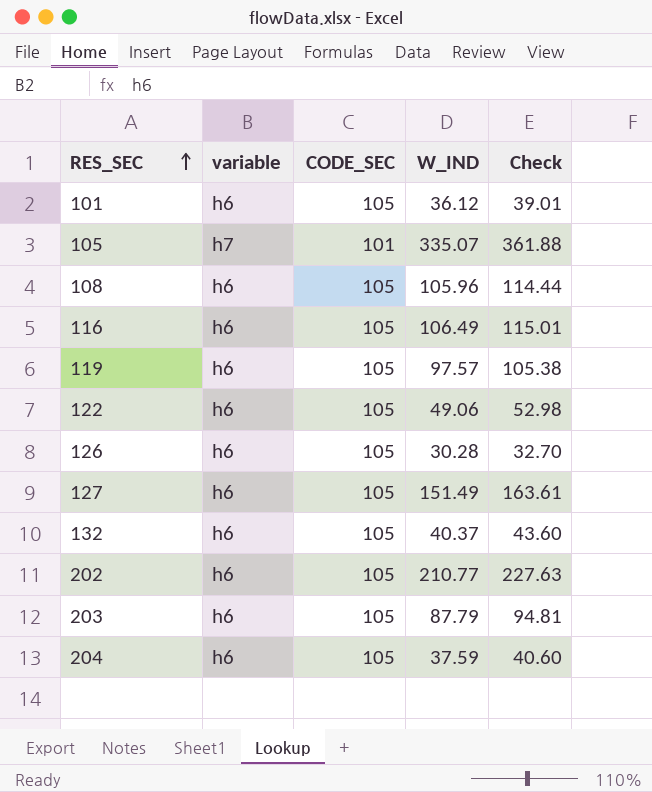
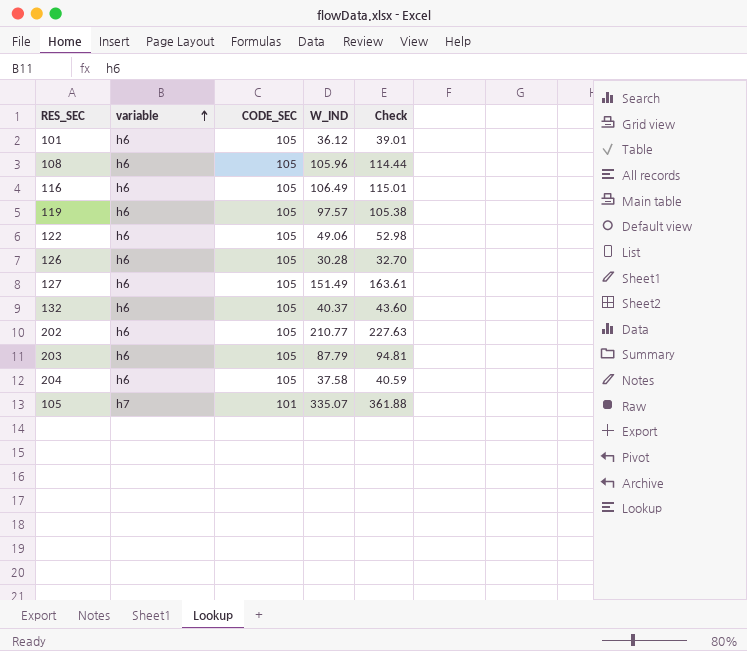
row order: RES_SEC ascending -> variable ascending
204 | W_IND: 37.59 -> 37.58
204 | Check: 40.60 -> 40.59

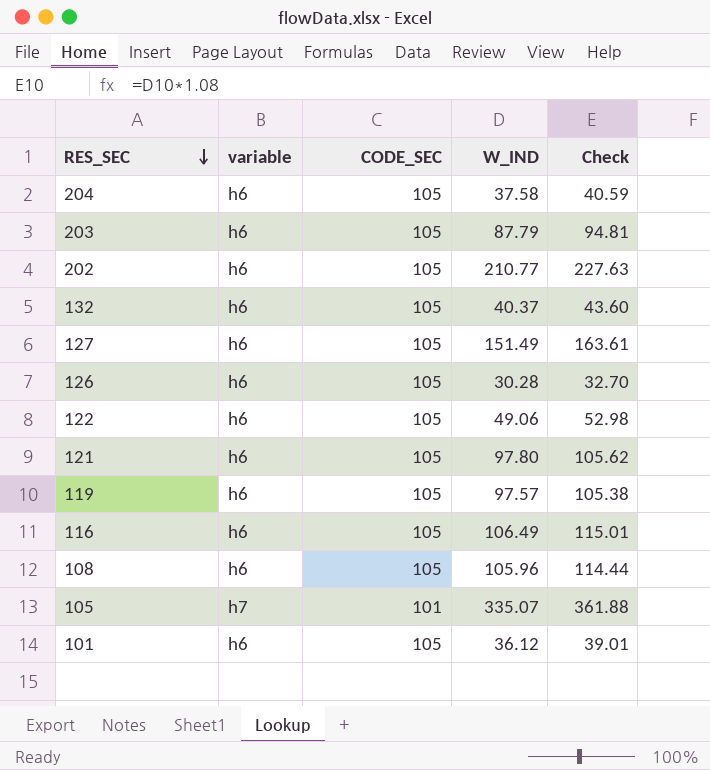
row order: variable ascending -> RES_SEC descending
row 121: none -> h6 | 105 | 97.80 | 105.62

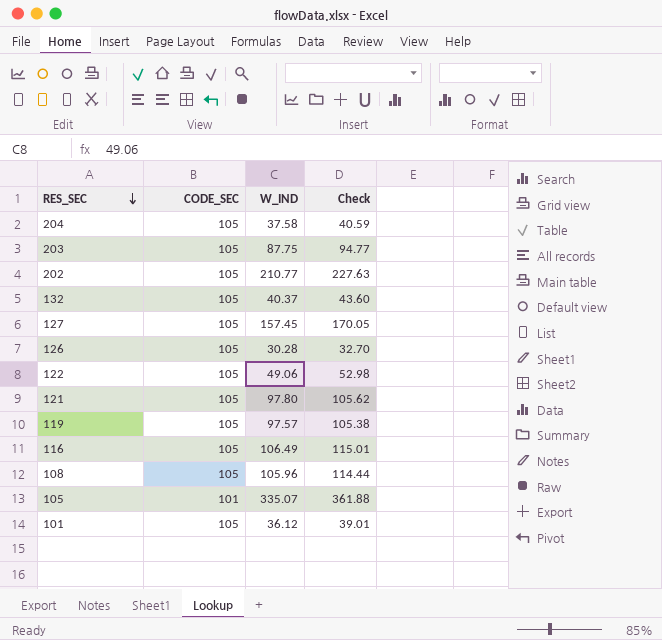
column variable | position: 2 -> none
203 | W_IND: 87.79 -> 87.75
203 | Check: 94.81 -> 94.77
127 | W_IND: 151.49 -> 157.45
127 | Check: 163.61 -> 170.05

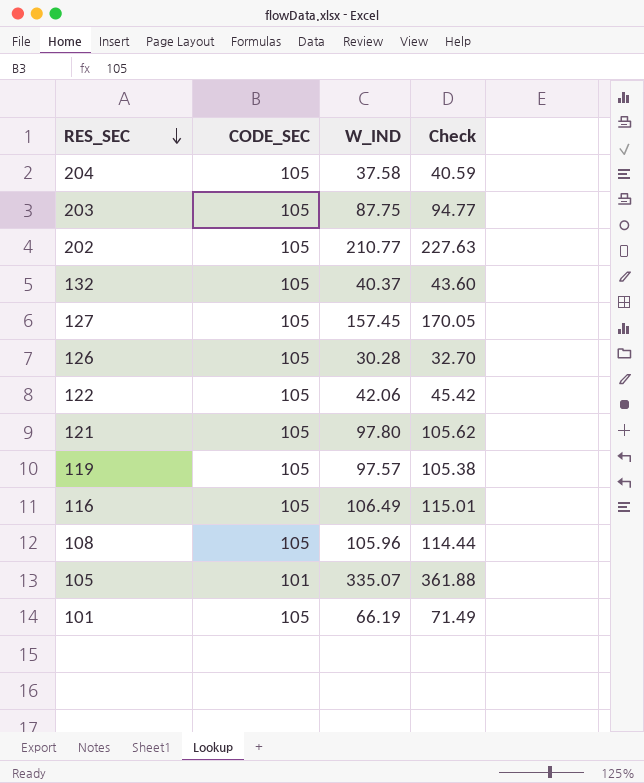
122 | W_IND: 49.06 -> 42.06
122 | Check: 52.98 -> 45.42
101 | W_IND: 36.12 -> 66.19
101 | Check: 39.01 -> 71.49

